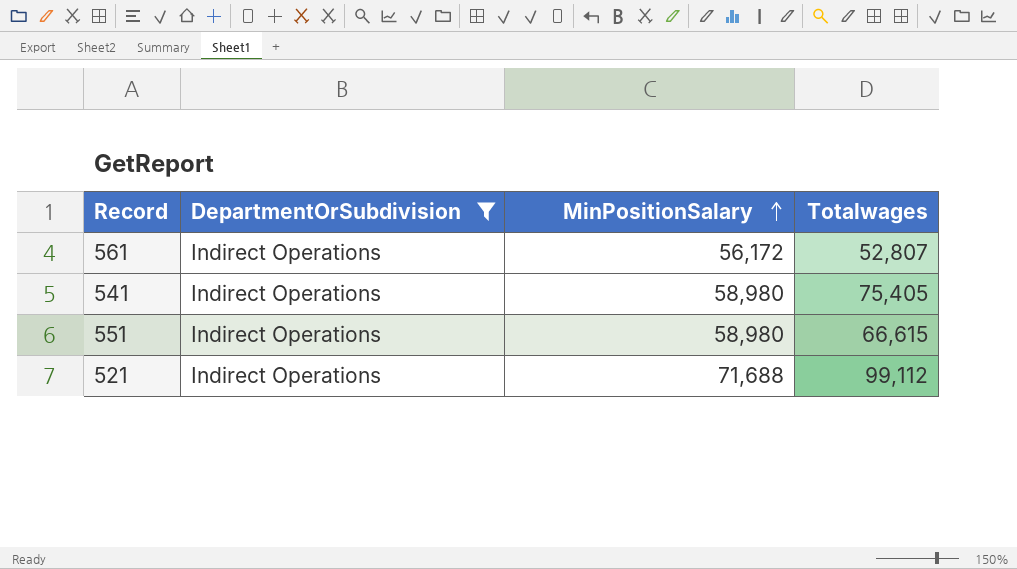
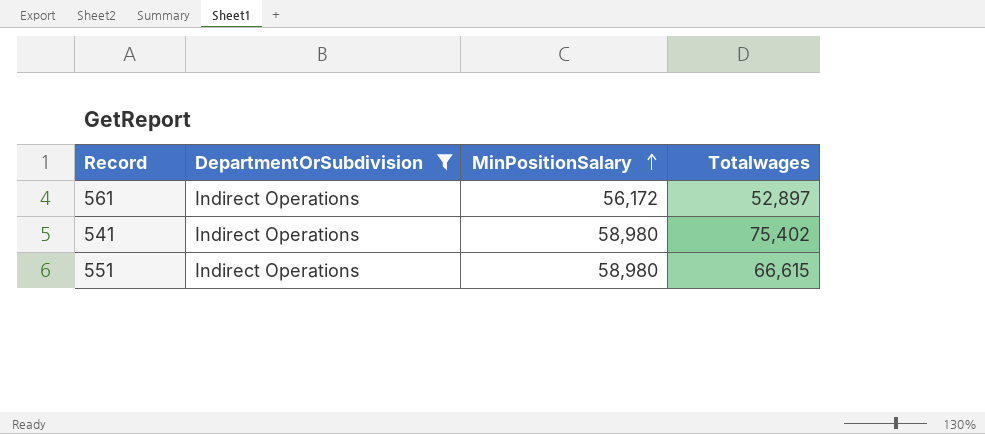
row 521: Indirect Operations | 71,688 | 99,112 -> none
561 | Totalwages: 52,807 -> 52,897
541 | Totalwages: 75,405 -> 75,402

